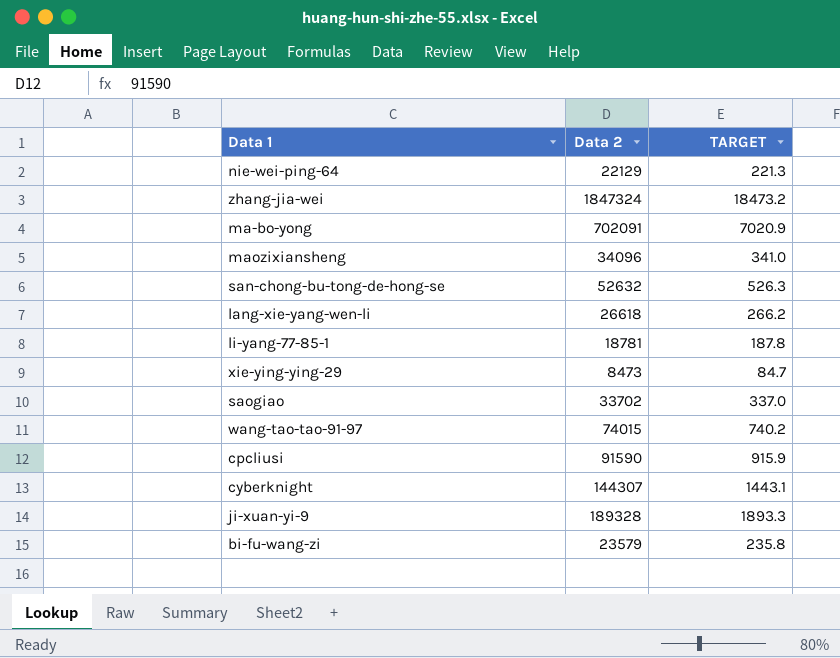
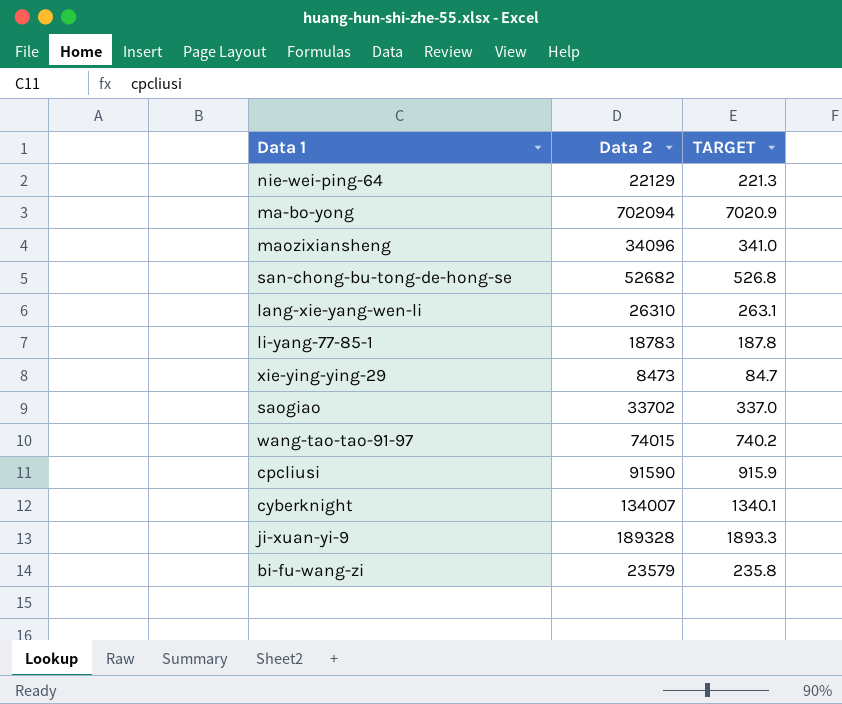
row zhang-jia-wei: 1847324 | 18473.2 -> none
ma-bo-yong | Data 2: 702091 -> 702094
san-chong-bu-tong-de-hong-se | Data 2: 52632 -> 52682
san-chong-bu-tong-de-hong-se | TARGET: 526.3 -> 526.8
lang-xie-yang-wen-li | Data 2: 26618 -> 26310
lang-xie-yang-wen-li | TARGET: 266.2 -> 263.1
li-yang-77-85-1 | Data 2: 18781 -> 18783
cyberknight | Data 2: 144307 -> 134007
cyberknight | TARGET: 1443.1 -> 1340.1

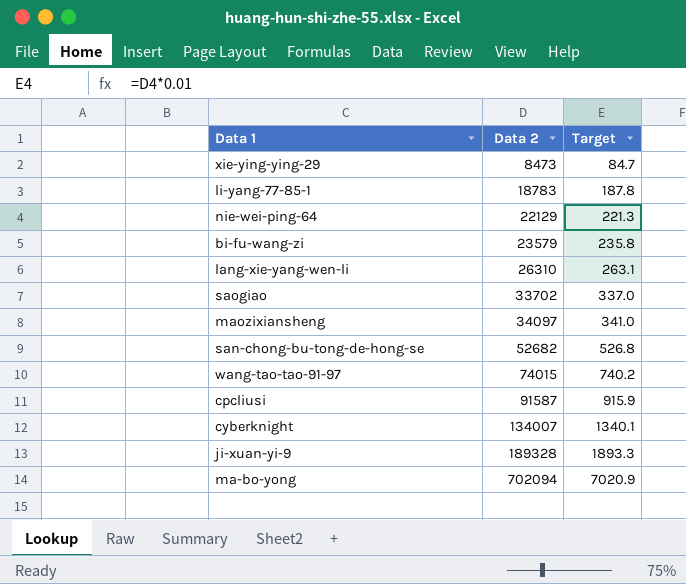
row order: none -> Data 2 ascending
column name: TARGET -> Target
maozixiansheng | Data 2: 34096 -> 34097
cpcliusi | Data 2: 91590 -> 91587

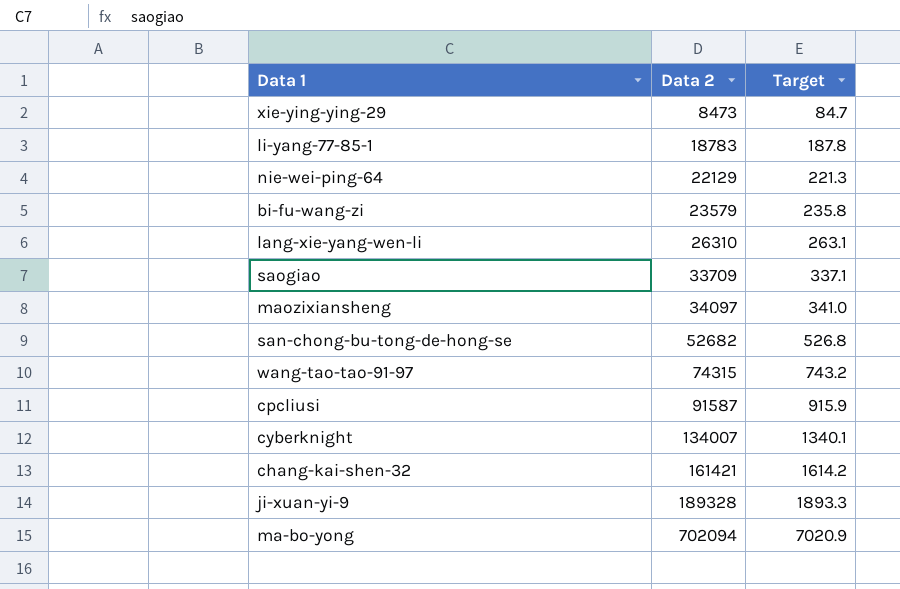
saogiao | Data 2: 33702 -> 33709
saogiao | Target: 337.0 -> 337.1
wang-tao-tao-91-97 | Data 2: 74015 -> 74315
wang-tao-tao-91-97 | Target: 740.2 -> 743.2
row chang-kai-shen-32: none -> 161421 | 1614.2

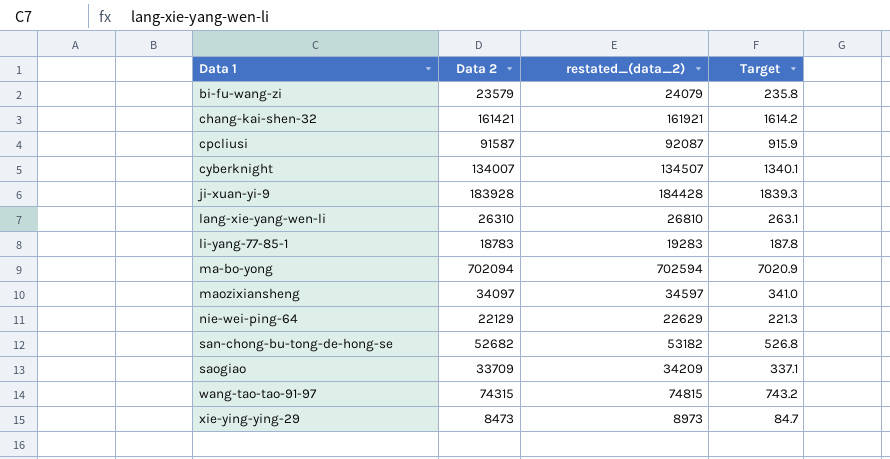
row order: Data 2 ascending -> Data 1 ascending
column restated_(data_2) | formula: none -> [Data 2] + 500
ji-xuan-yi-9 | Data 2: 189328 -> 183928
ji-xuan-yi-9 | Target: 1893.3 -> 1839.3

